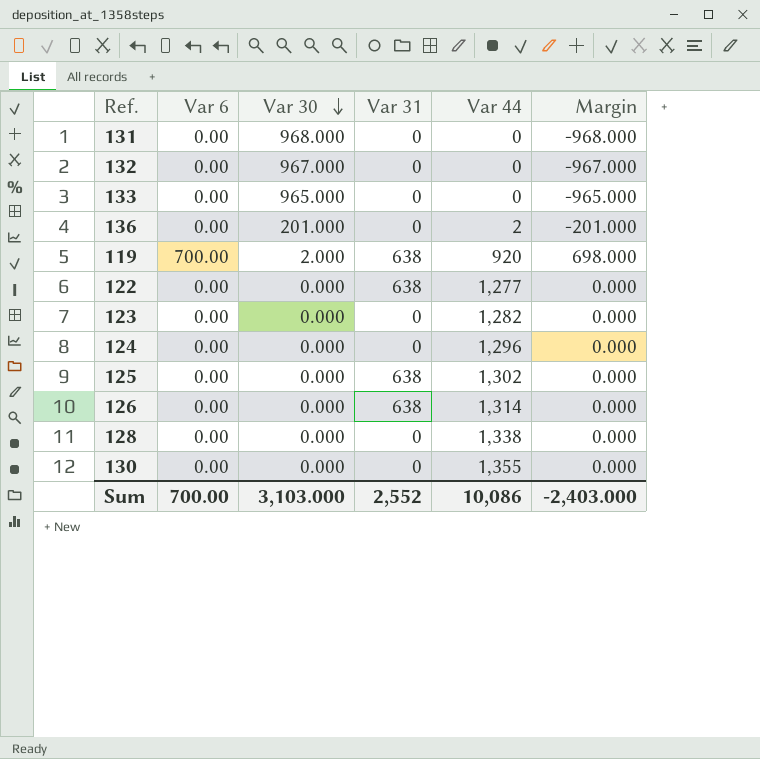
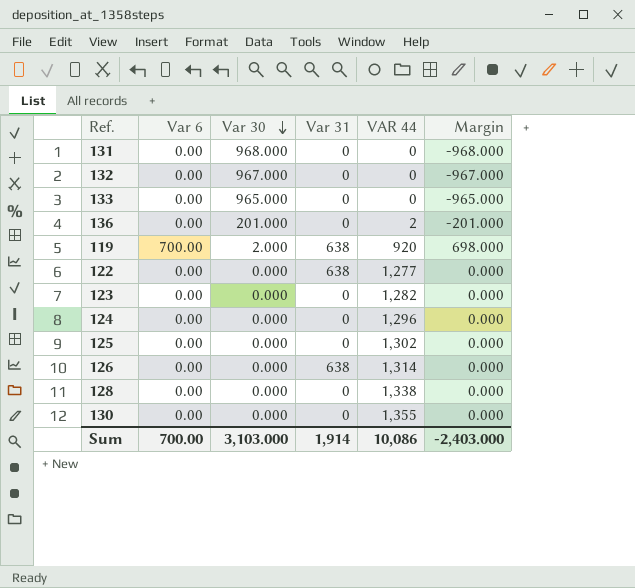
column name: Var 44 -> VAR 44
125 | Var 31: 638 -> 0
Sum | Var 31: 2,552 -> 1,914

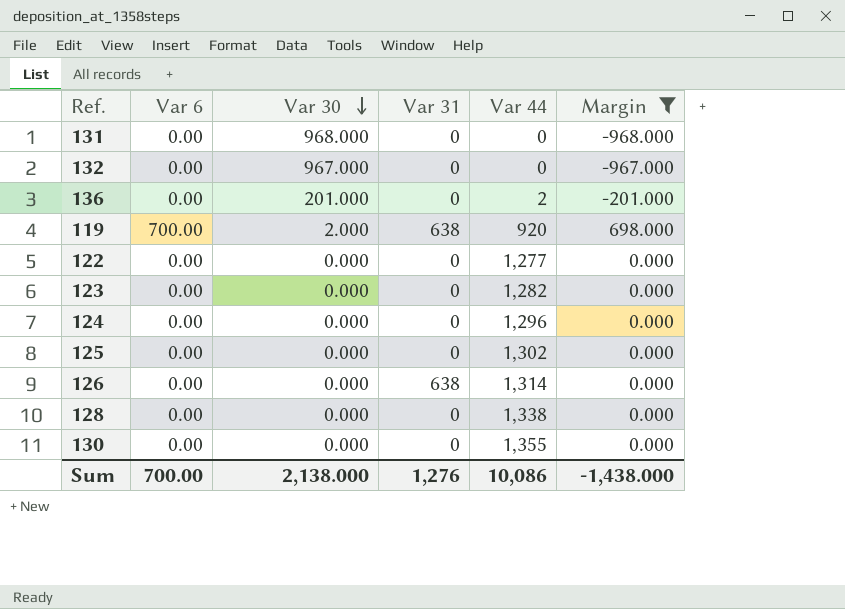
filter: none -> Margin != -965.000
column name: VAR 44 -> Var 44
122 | Var 31: 638 -> 0
Sum | Var 30: 3,103.000 -> 2,138.000
Sum | Var 31: 1,914 -> 1,276
Sum | Margin: -2,403.000 -> -1,438.000

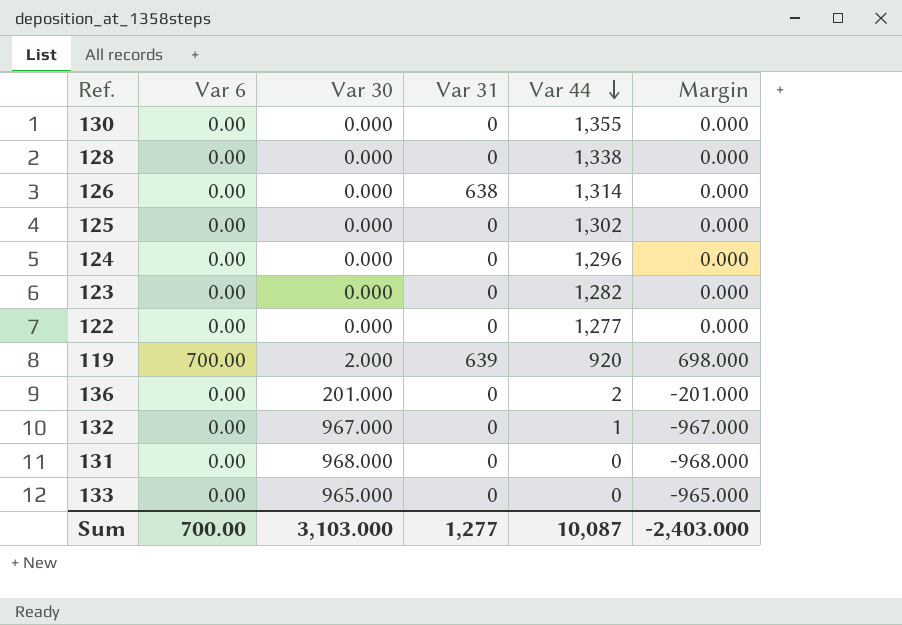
filter: Margin != -965.000 -> none
row order: Var 30 descending -> Var 44 descending
119 | Var 31: 638 -> 639
132 | Var 44: 0 -> 1
Sum | Var 30: 2,138.000 -> 3,103.000
Sum | Var 31: 1,276 -> 1,277
Sum | Var 44: 10,086 -> 10,087
Sum | Margin: -1,438.000 -> -2,403.000

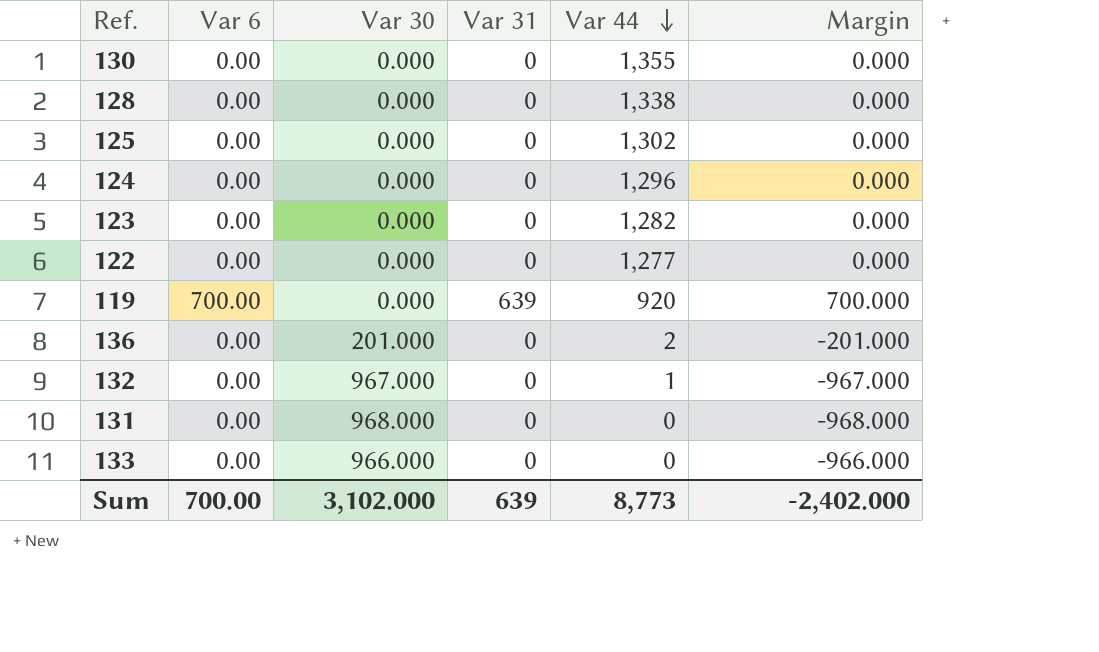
row 126: 0.00 | 0.000 | 638 | 1,314 | 0.000 -> none
119 | Var 30: 2.000 -> 0.000
119 | Margin: 698.000 -> 700.000
133 | Var 30: 965.000 -> 966.000
133 | Margin: -965.000 -> -966.000
Sum | Var 30: 3,103.000 -> 3,102.000
Sum | Var 31: 1,277 -> 639
Sum | Var 44: 10,087 -> 8,773
Sum | Margin: -2,403.000 -> -2,402.000

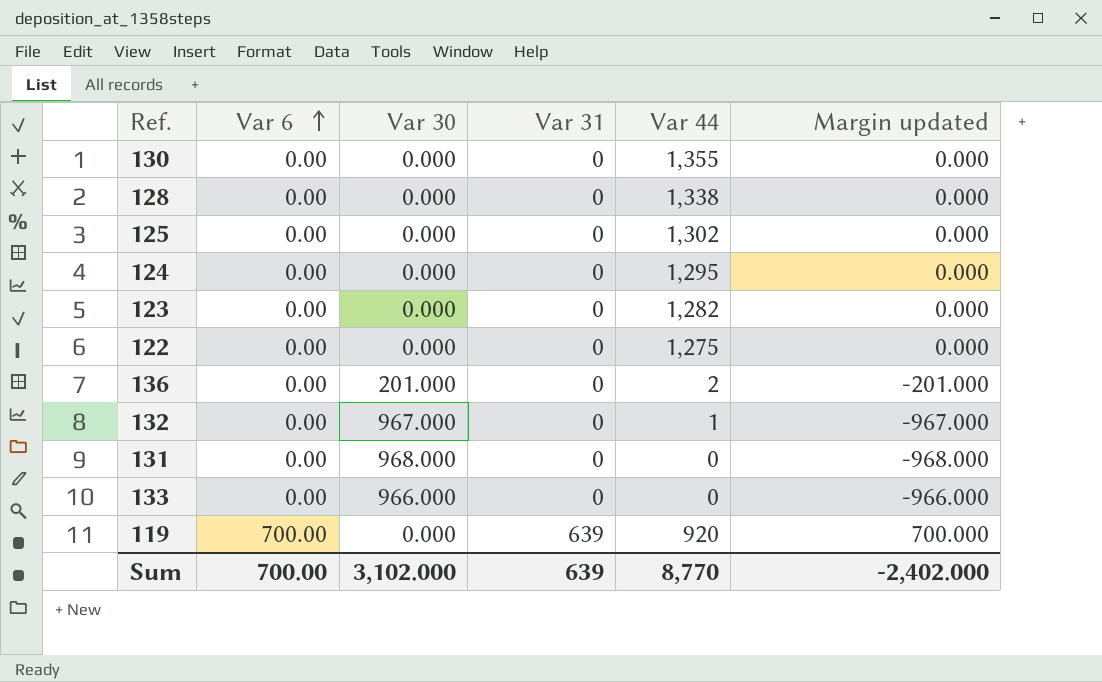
row order: Var 44 descending -> Var 6 ascending
column name: Margin -> Margin updated
124 | Var 44: 1,296 -> 1,295
122 | Var 44: 1,277 -> 1,275
Sum | Var 44: 8,773 -> 8,770

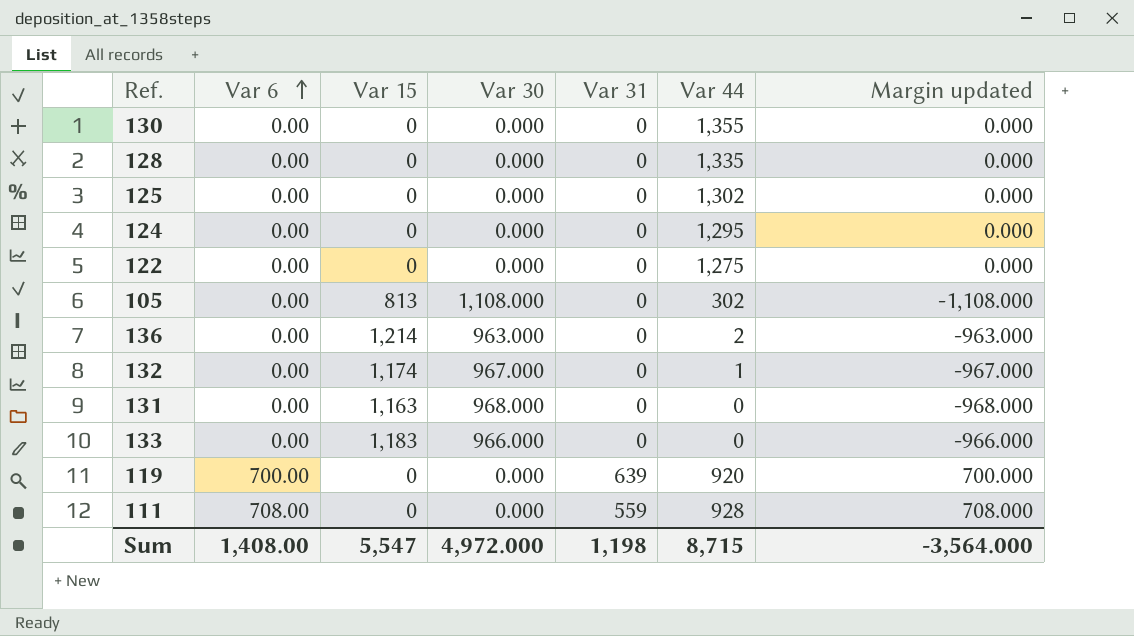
column Var 15 | position: none -> 3
row 123: 0.00 | 0.000 | 0 | 1,282 | 0.000 -> none
128 | Var 44: 1,338 -> 1,335
row 105: none -> 0.00 | 813 | 1,108.000 | 0 | 302 | -1,108.000
136 | Var 30: 201.000 -> 963.000
136 | Margin updated: -201.000 -> -963.000
row 111: none -> 708.00 | 0 | 0.000 | 559 | 928 | 708.000
Sum | Var 6: 700.00 -> 1,408.00
Sum | Var 30: 3,102.000 -> 4,972.000
Sum | Var 31: 639 -> 1,198
Sum | Var 44: 8,770 -> 8,715
Sum | Margin updated: -2,402.000 -> -3,564.000

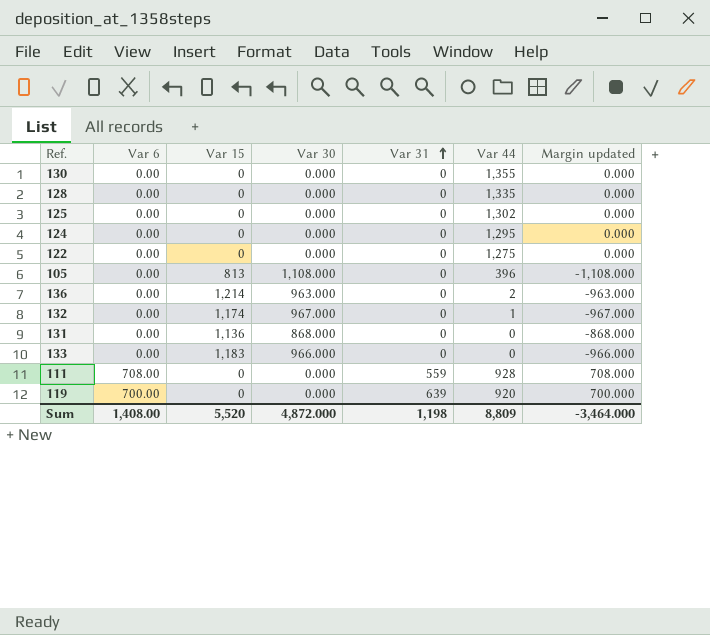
row order: Var 6 ascending -> Var 31 ascending
105 | Var 44: 302 -> 396
131 | Var 15: 1,163 -> 1,136
131 | Var 30: 968.000 -> 868.000
131 | Margin updated: -968.000 -> -868.000
Sum | Var 15: 5,547 -> 5,520
Sum | Var 30: 4,972.000 -> 4,872.000
Sum | Var 44: 8,715 -> 8,809
Sum | Margin updated: -3,564.000 -> -3,464.000

